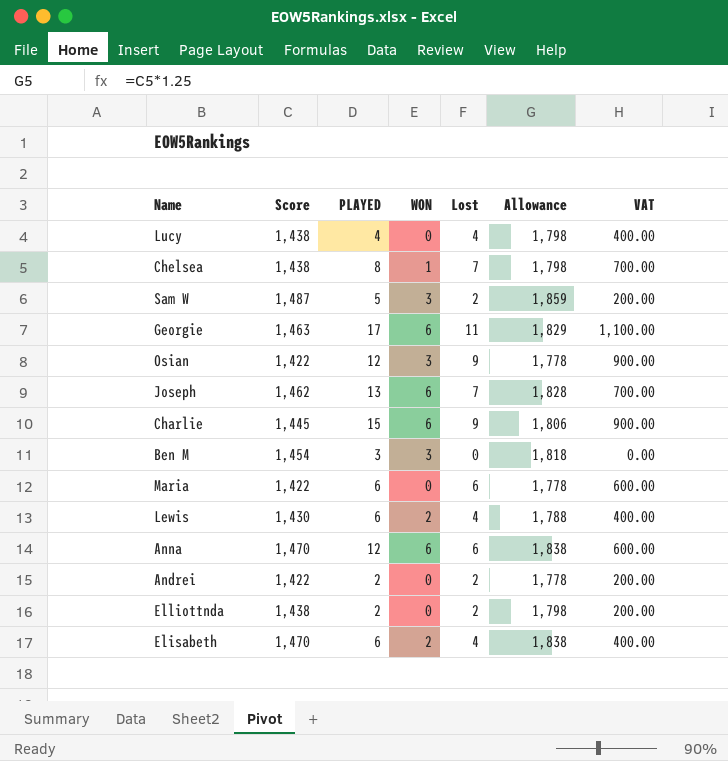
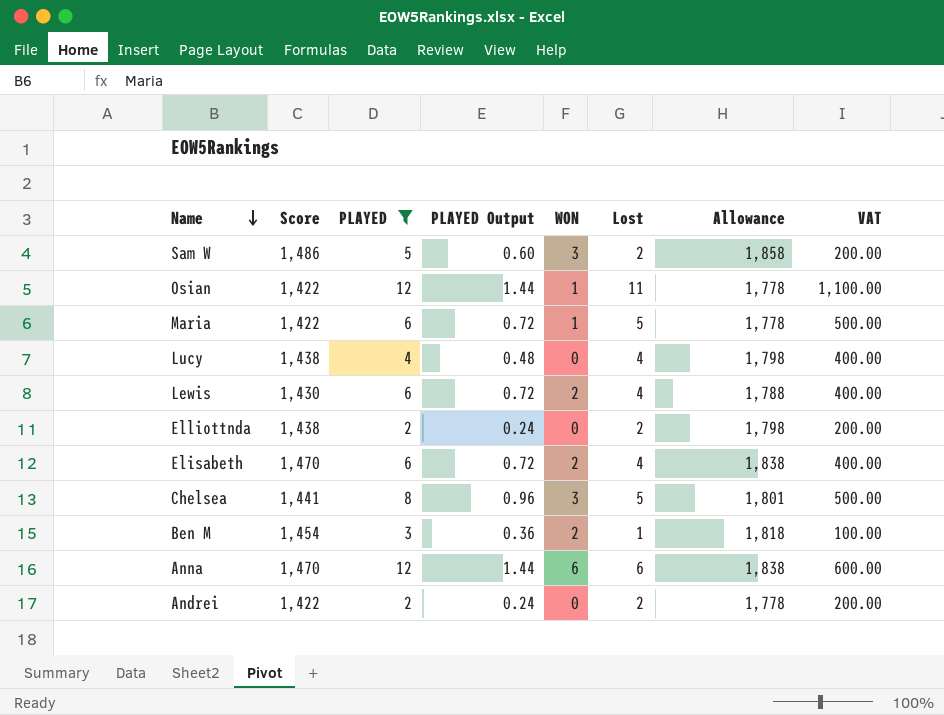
filter: none -> PLAYED <= 12
row order: none -> Name descending
column PLAYED Output | formula: none -> [PLAYED] * 0.12
Sam W | Score: 1,487 -> 1,486
Sam W | Allowance: 1,859 -> 1,858
Osian | WON: 3 -> 1
Osian | Lost: 9 -> 11
Osian | VAT: 900.00 -> 1,100.00
Maria | WON: 0 -> 1
Maria | Lost: 6 -> 5
Maria | VAT: 600.00 -> 500.00
Chelsea | Score: 1,438 -> 1,441
Chelsea | WON: 1 -> 3
Chelsea | Lost: 7 -> 5
Chelsea | Allowance: 1,798 -> 1,801
Chelsea | VAT: 700.00 -> 500.00
Ben M | WON: 3 -> 2
Ben M | Lost: 0 -> 1
Ben M | VAT: 0.00 -> 100.00

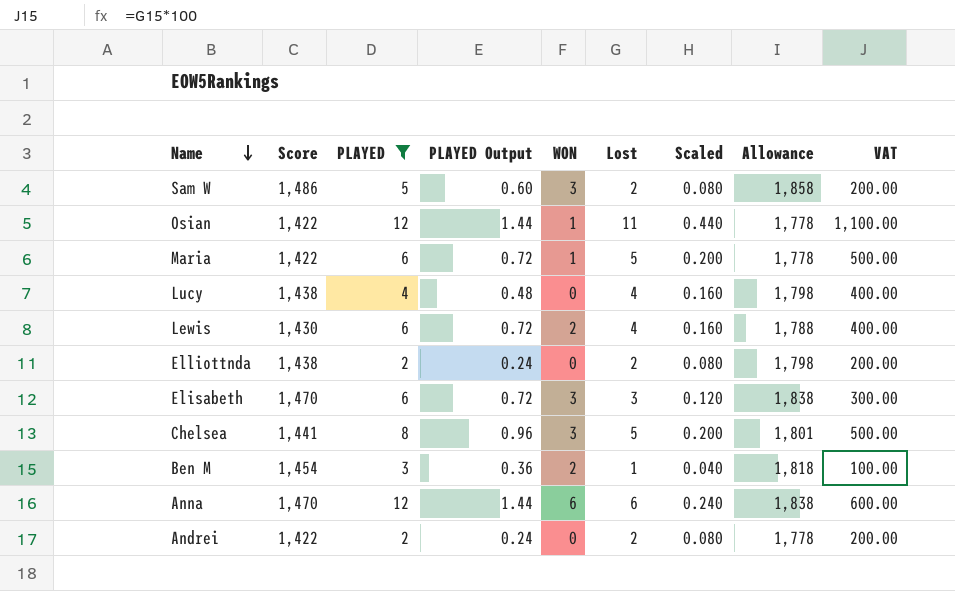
column Scaled | formula: none -> [Lost] * 0.04
Elisabeth | WON: 2 -> 3
Elisabeth | Lost: 4 -> 3
Elisabeth | VAT: 400.00 -> 300.00

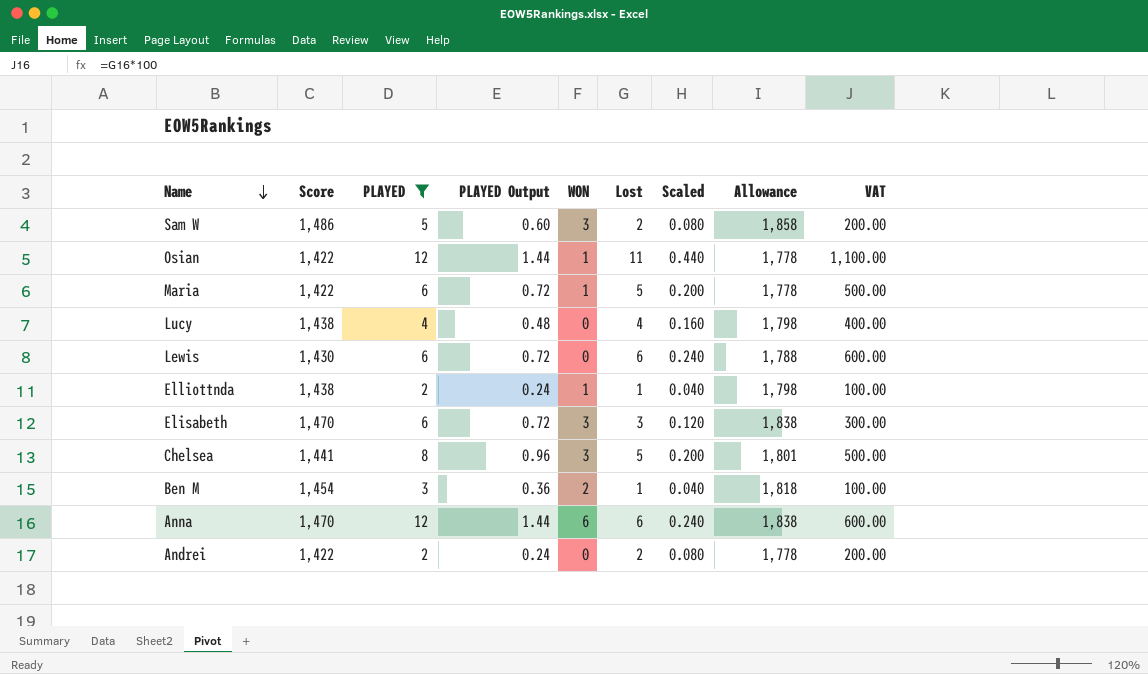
Lewis | WON: 2 -> 0
Lewis | Lost: 4 -> 6
Lewis | Scaled: 0.160 -> 0.240
Lewis | VAT: 400.00 -> 600.00
Elliottnda | WON: 0 -> 1
Elliottnda | Lost: 2 -> 1
Elliottnda | Scaled: 0.080 -> 0.040
Elliottnda | VAT: 200.00 -> 100.00

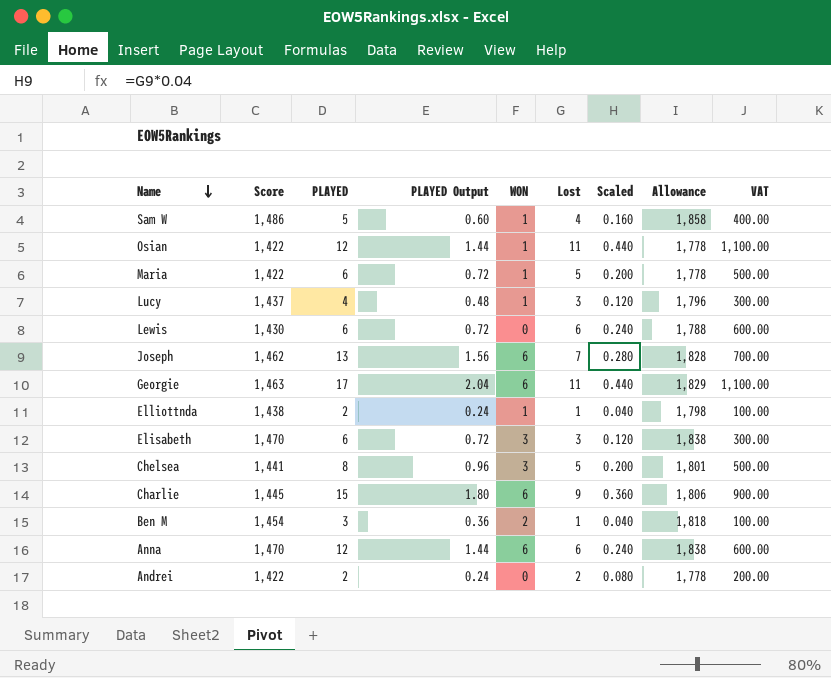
filter: PLAYED <= 12 -> none
Sam W | WON: 3 -> 1
Sam W | Lost: 2 -> 4
Sam W | Scaled: 0.080 -> 0.160
Sam W | VAT: 200.00 -> 400.00
Lucy | Score: 1,438 -> 1,437
Lucy | WON: 0 -> 1
Lucy | Lost: 4 -> 3
Lucy | Scaled: 0.160 -> 0.120
Lucy | Allowance: 1,798 -> 1,796
Lucy | VAT: 400.00 -> 300.00

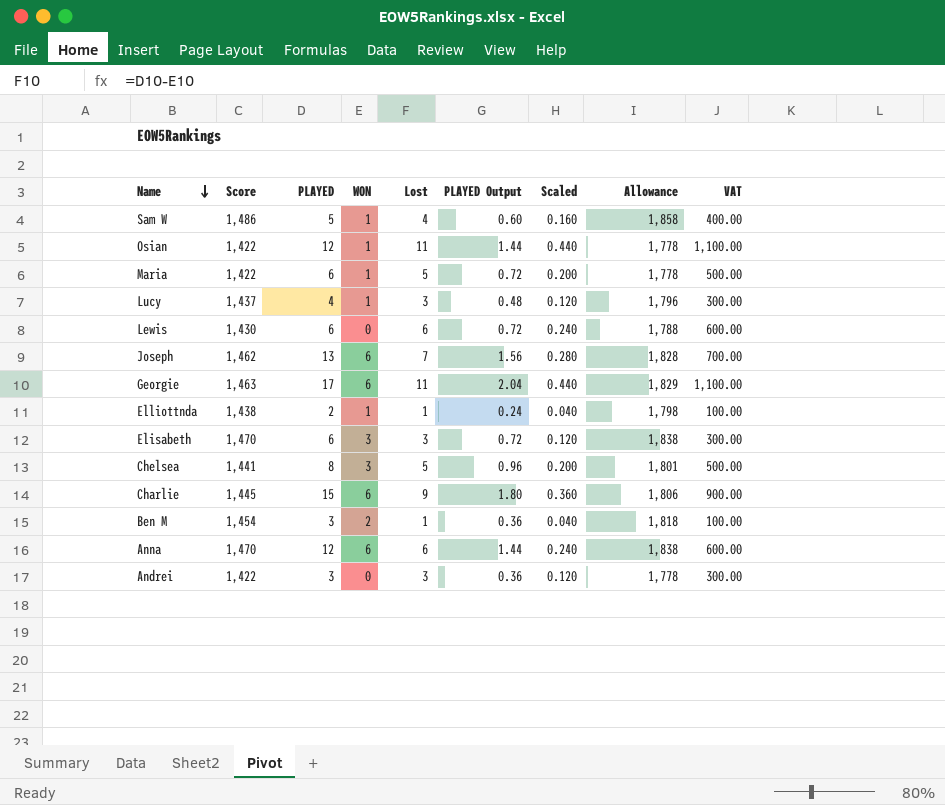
column PLAYED Output | position: 4 -> 6
Andrei | PLAYED: 2 -> 3
Andrei | Lost: 2 -> 3
Andrei | PLAYED Output: 0.24 -> 0.36
Andrei | Scaled: 0.080 -> 0.120
Andrei | VAT: 200.00 -> 300.00

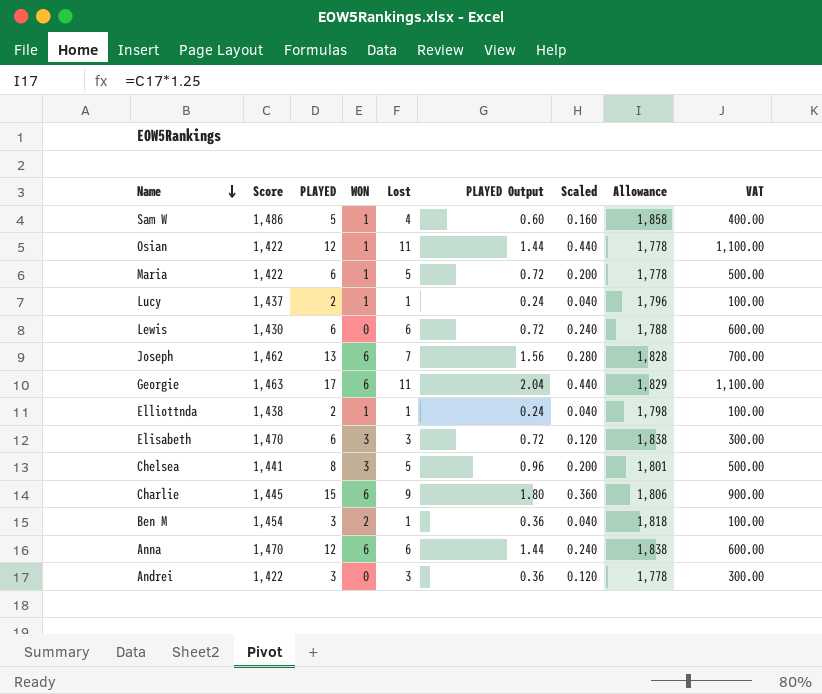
Lucy | PLAYED: 4 -> 2
Lucy | Lost: 3 -> 1
Lucy | PLAYED Output: 0.48 -> 0.24
Lucy | Scaled: 0.120 -> 0.040
Lucy | VAT: 300.00 -> 100.00

